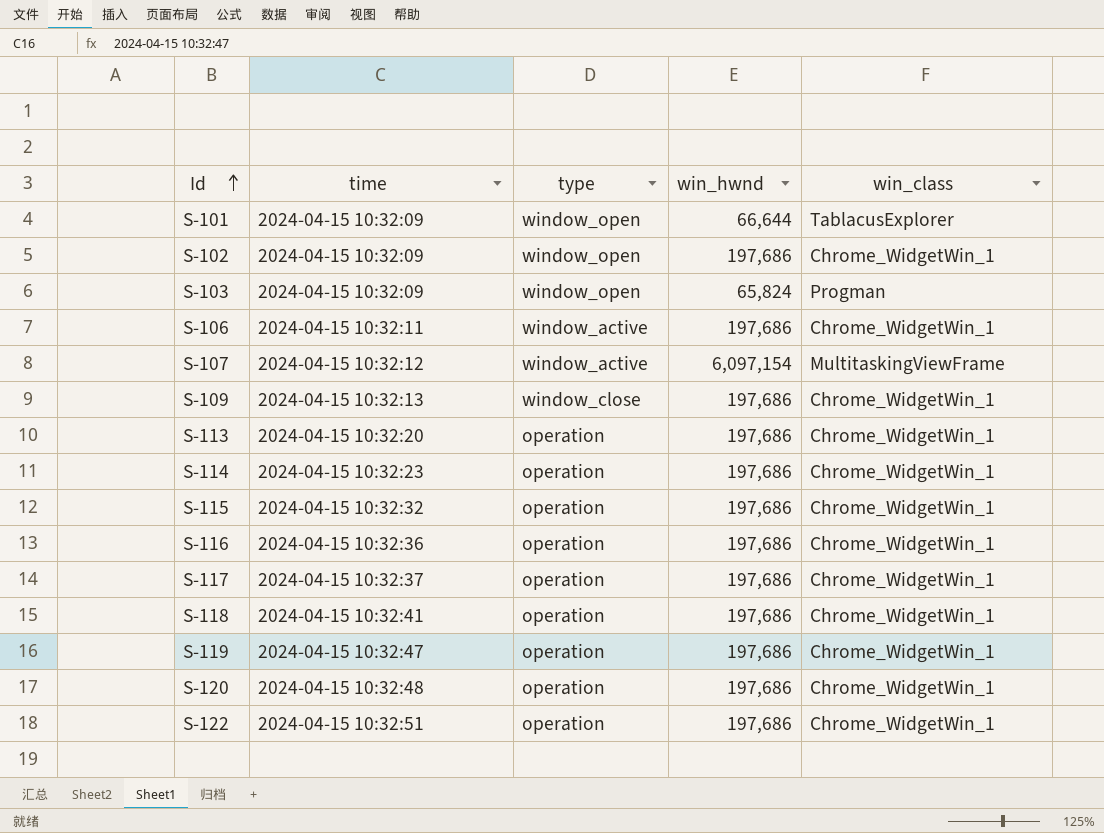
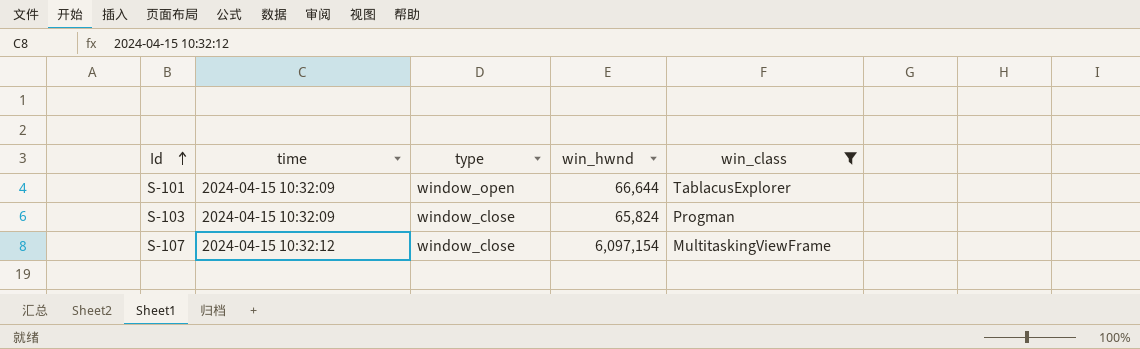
filter: none -> win_class != Chrome_WidgetWin_1
S-103 | type: window_open -> window_close
S-107 | type: window_active -> window_close

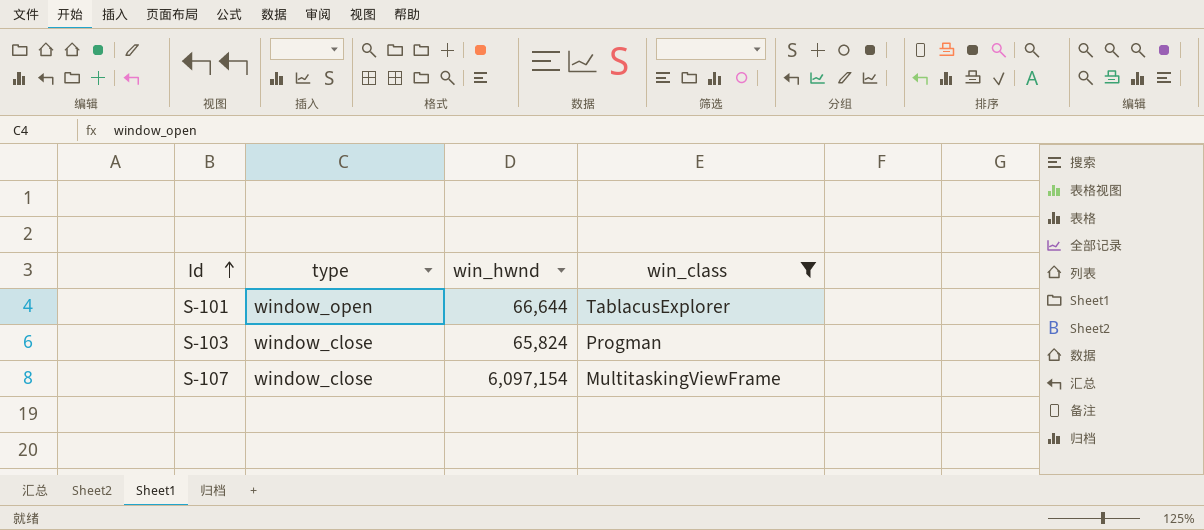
column time | position: 2 -> none

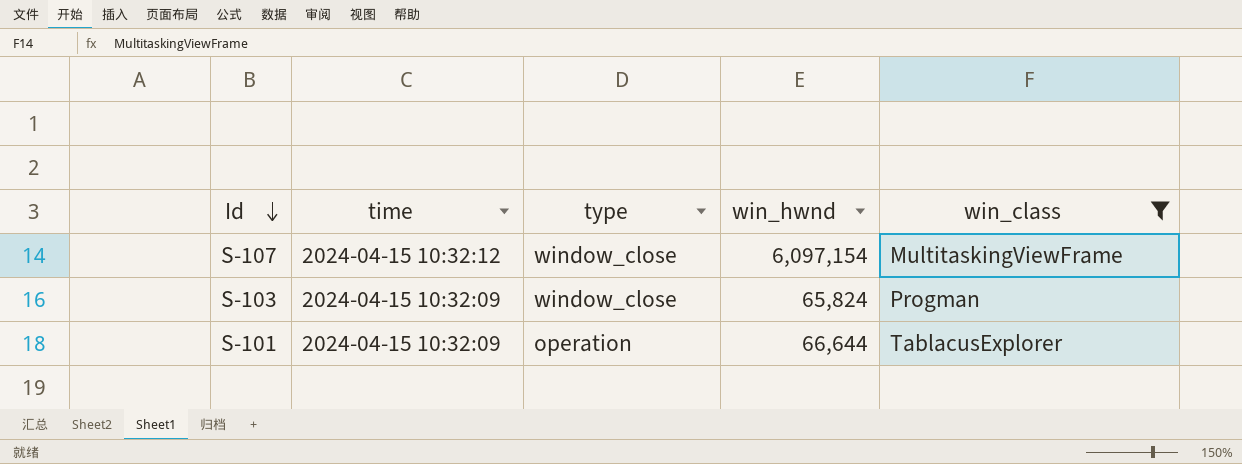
row order: Id ascending -> Id descending
column time | position: none -> 2
S-101 | type: window_open -> operation

